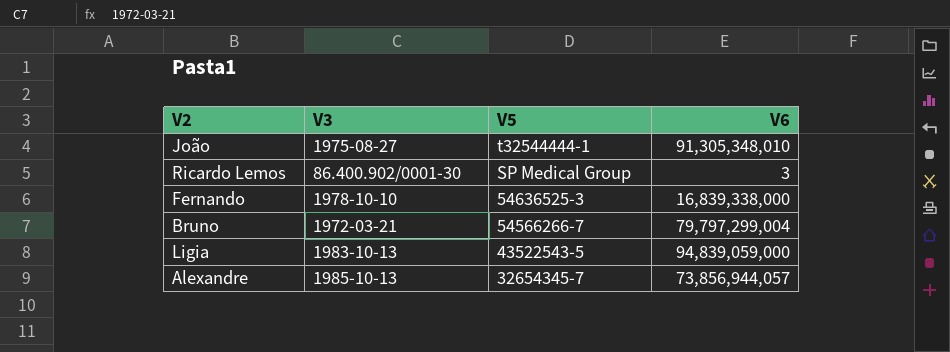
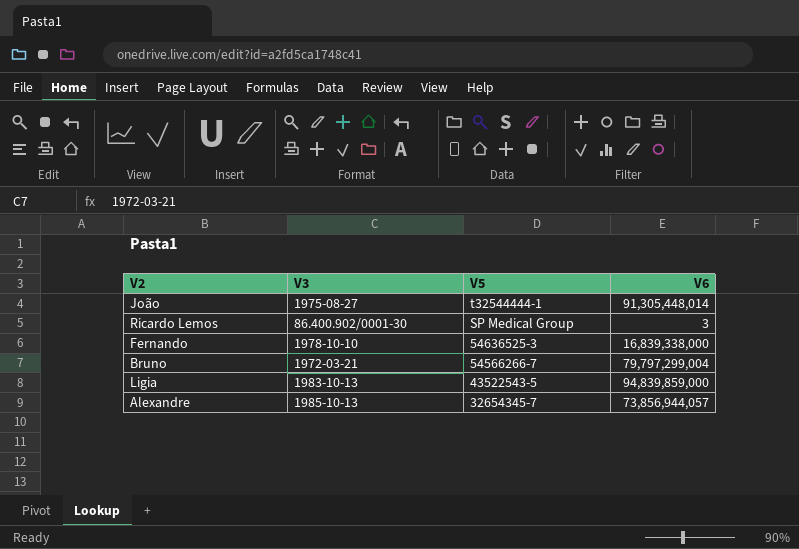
João | V6: 91,305,348,010 -> 91,305,448,014
Ligia | V6: 94,839,059,000 -> 94,839,859,000

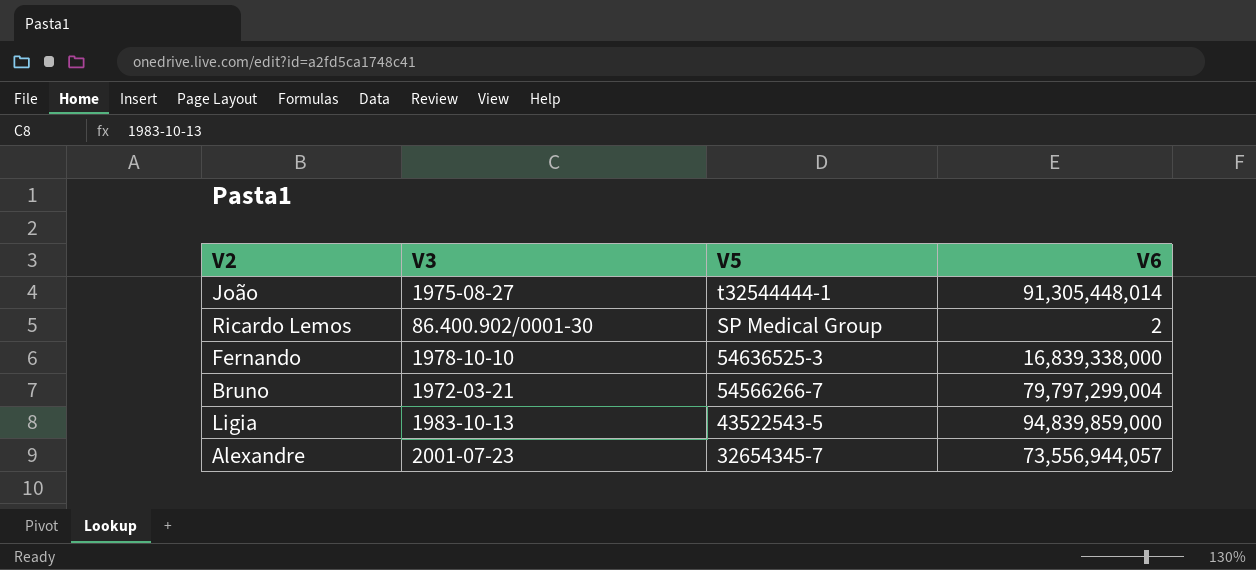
Ricardo Lemos | V6: 3 -> 2
Alexandre | V3: 1985-10-13 -> 2001-07-23
Alexandre | V6: 73,856,944,057 -> 73,556,944,057

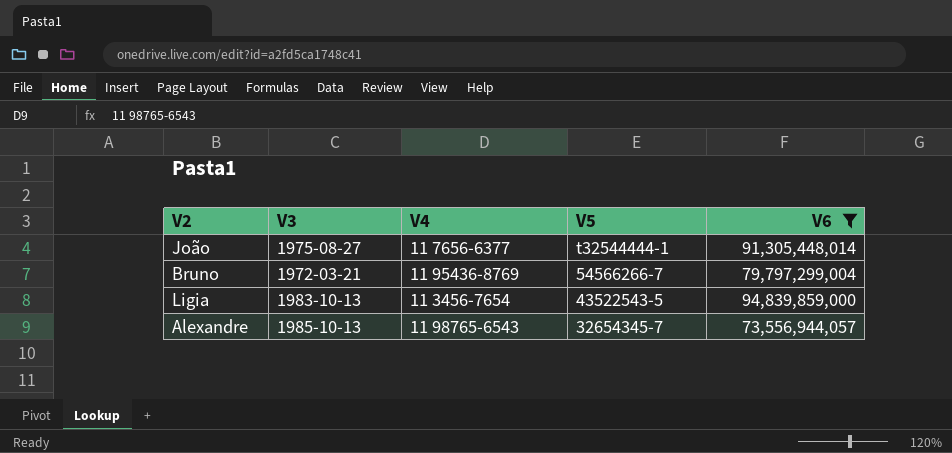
filter: none -> V6 >= 73,556,944,057
column V4 | position: none -> 3
Alexandre | V3: 2001-07-23 -> 1985-10-13

